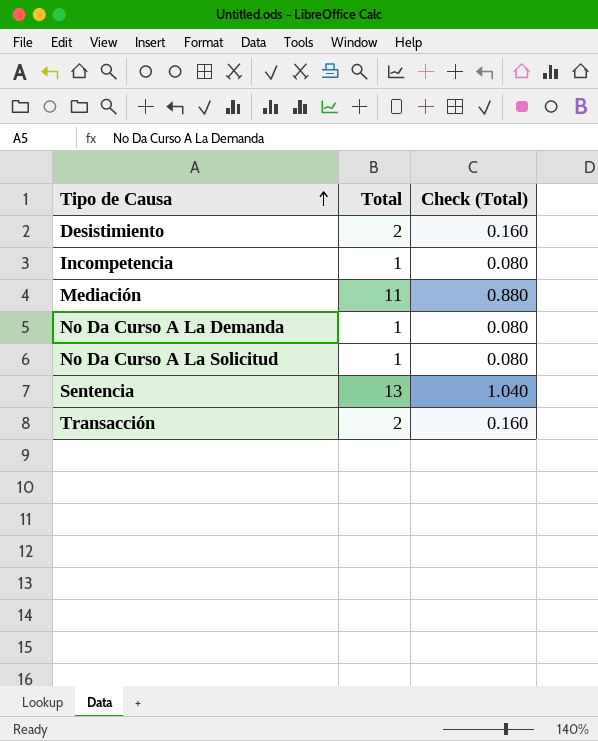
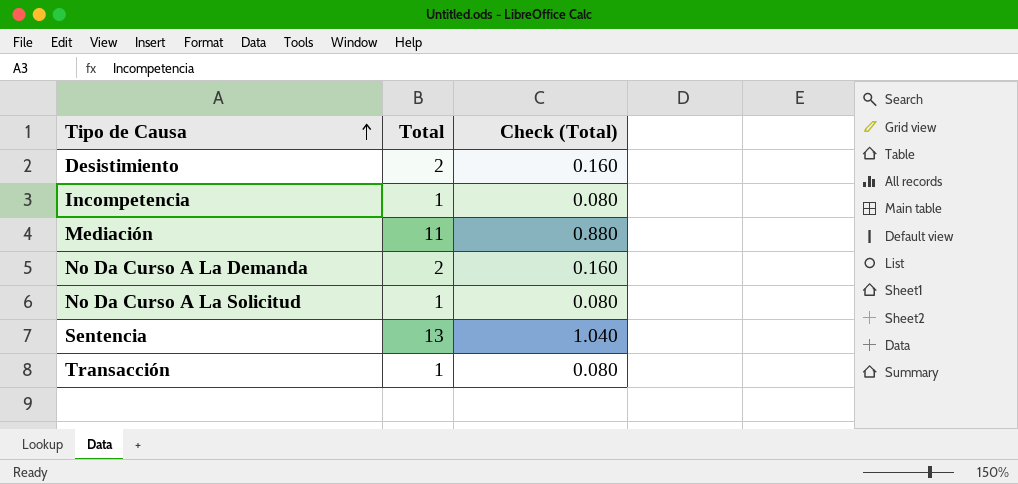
No Da Curso A La Demanda | Total: 1 -> 2
No Da Curso A La Demanda | Check (Total): 0.080 -> 0.160
Transacción | Total: 2 -> 1
Transacción | Check (Total): 0.160 -> 0.080

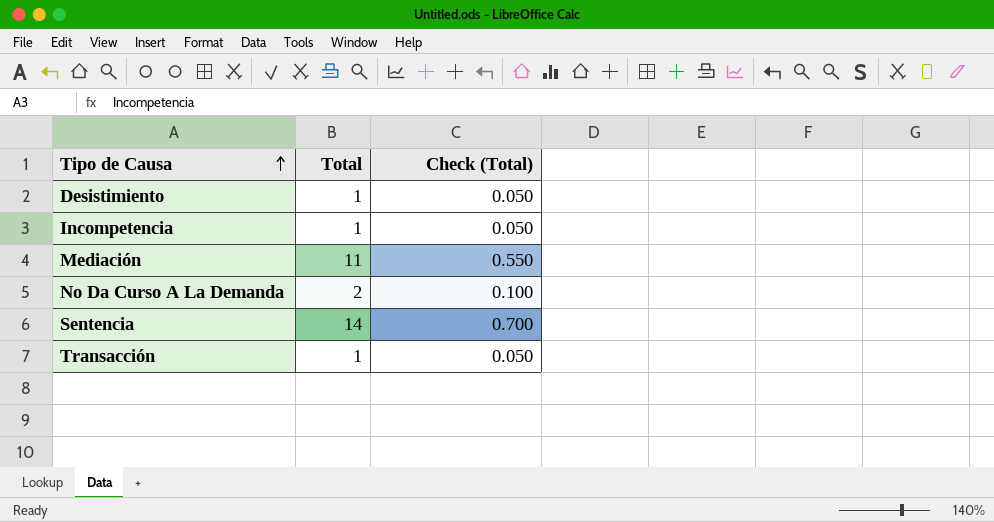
column Check (Total) | formula: [Total] * 0.08 -> [Total] * 0.05
row No Da Curso A La Solicitud: 1 | 0.080 -> none
Desistimiento | Total: 2 -> 1
Sentencia | Total: 13 -> 14

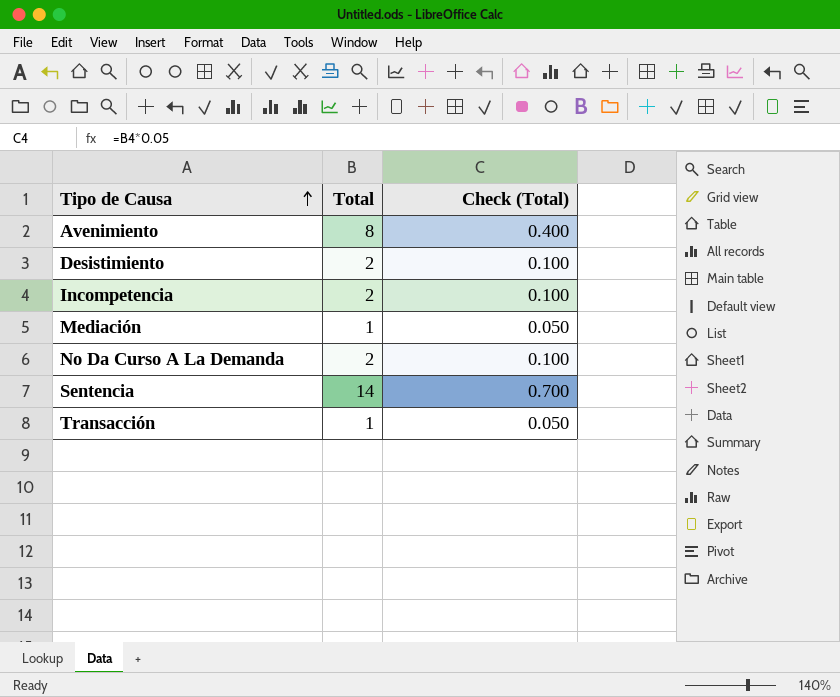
row Avenimiento: none -> 8 | 0.400
Desistimiento | Total: 1 -> 2
Desistimiento | Check (Total): 0.050 -> 0.100
Incompetencia | Total: 1 -> 2
Incompetencia | Check (Total): 0.050 -> 0.100
Mediación | Total: 11 -> 1
Mediación | Check (Total): 0.550 -> 0.050

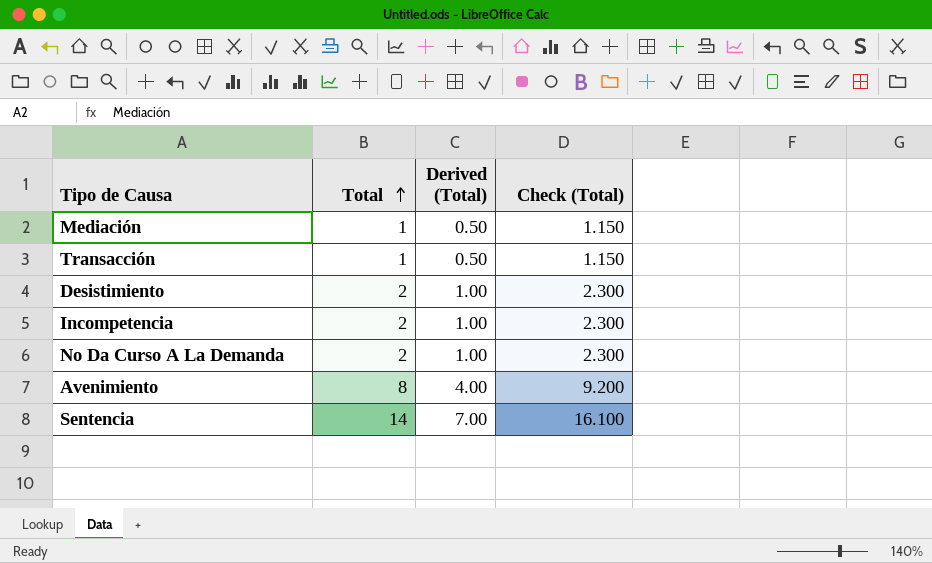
row order: Tipo de Causa ascending -> Total ascending
column Derived (Total) | formula: none -> [Total] * 0.5
column Check (Total) | formula: [Total] * 0.05 -> [Total] * 1.15

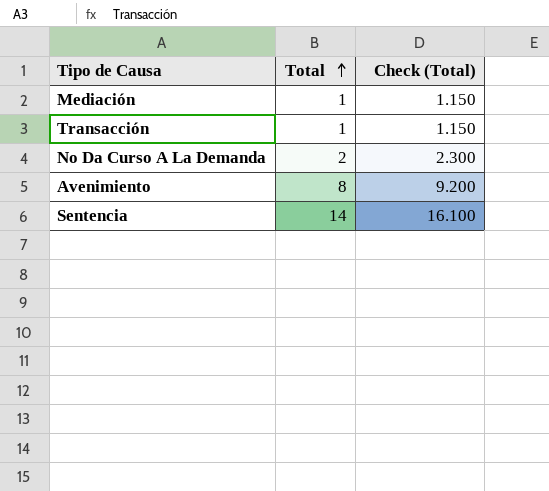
column Derived (Total) | formula: [Total] * 0.5 -> none
row Desistimiento: 2 | 1.00 | 2.300 -> none
row Incompetencia: 2 | 1.00 | 2.300 -> none

